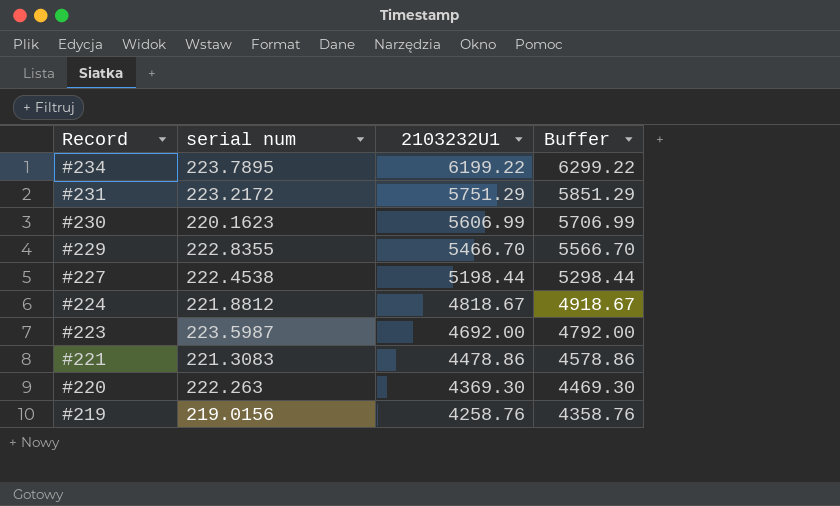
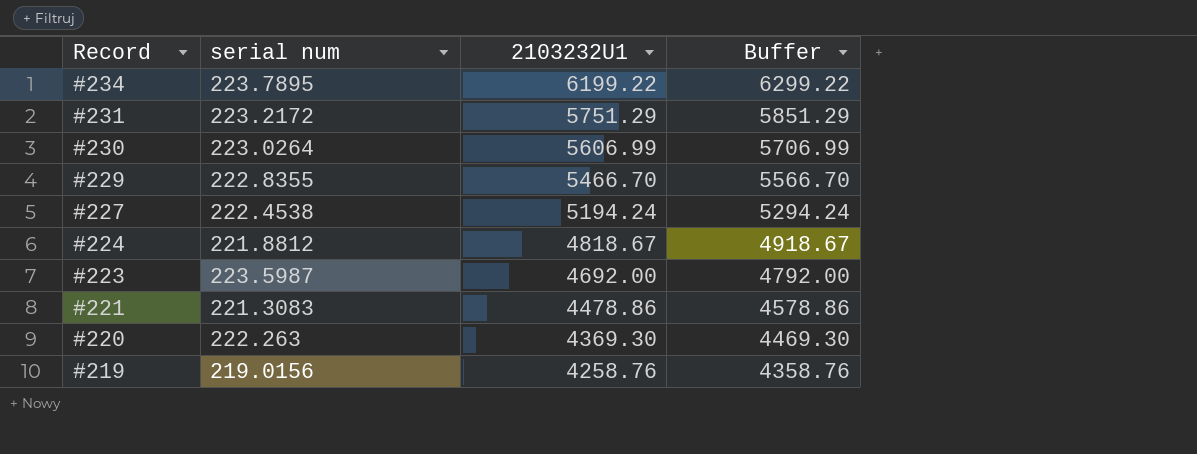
#230 | serial num: 220.1623 -> 223.0264
#227 | 2103232U1: 5198.44 -> 5194.24
#227 | Buffer: 5298.44 -> 5294.24

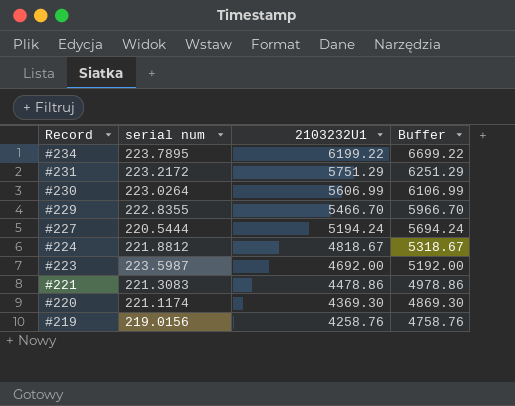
column Buffer | formula: [2103232U1] + 100 -> [2103232U1] + 500
#227 | serial num: 222.4538 -> 220.5444
#220 | serial num: 222.263 -> 221.1174

